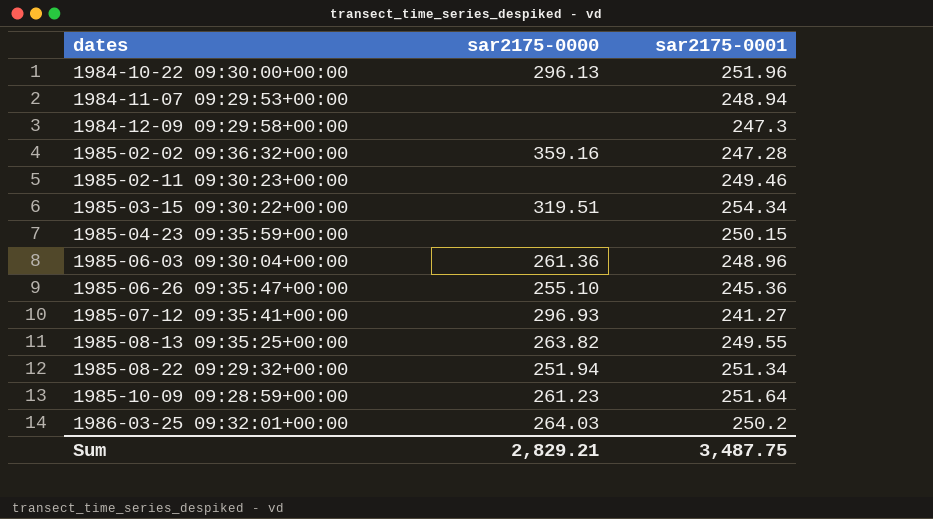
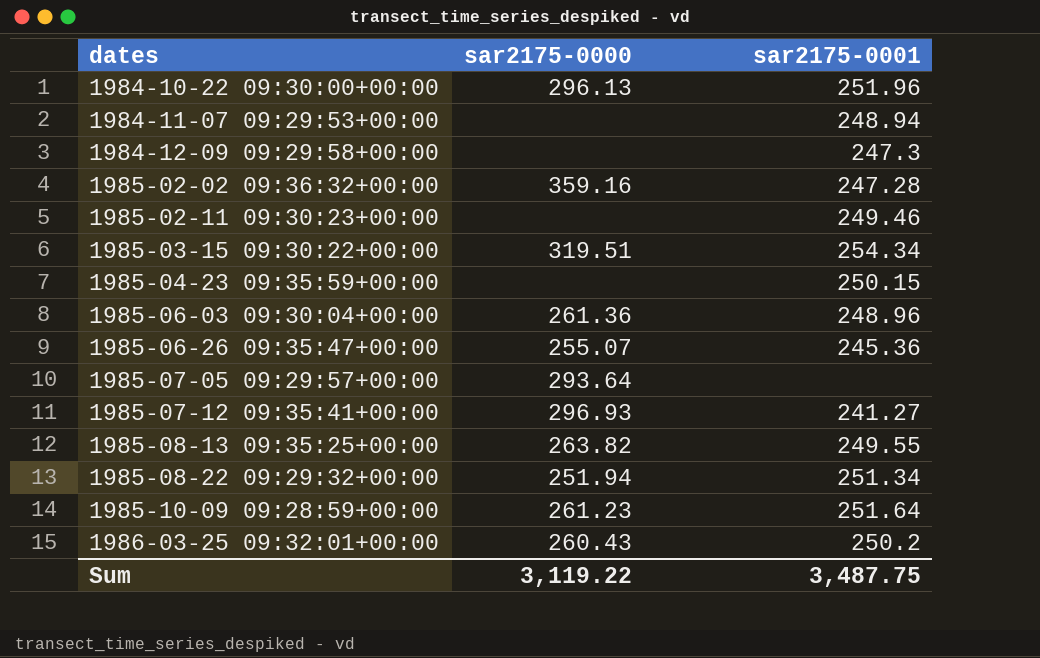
1985-06-26 09:35:47+00:00 | sar2175-0000: 255.10 -> 255.07
row 1985-07-05 09:29:57+00:00: none -> 293.64 | none
1986-03-25 09:32:01+00:00 | sar2175-0000: 264.03 -> 260.43
Sum | sar2175-0000: 2,829.21 -> 3,119.22

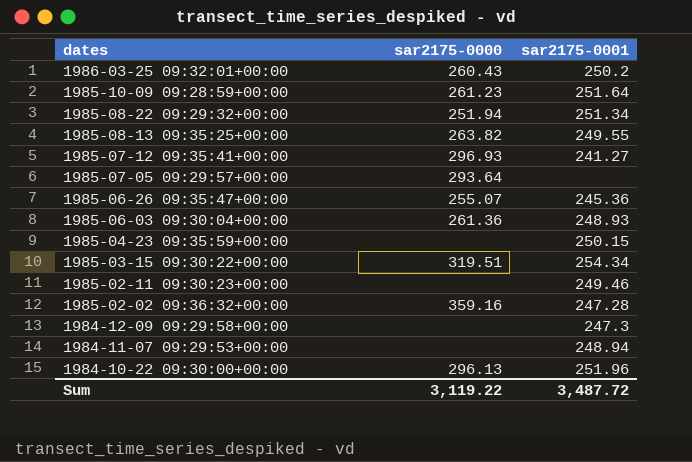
row order: dates ascending -> dates descending
1985-06-03 09:30:04+00:00 | sar2175-0001: 248.96 -> 248.93
Sum | sar2175-0001: 3,487.75 -> 3,487.72

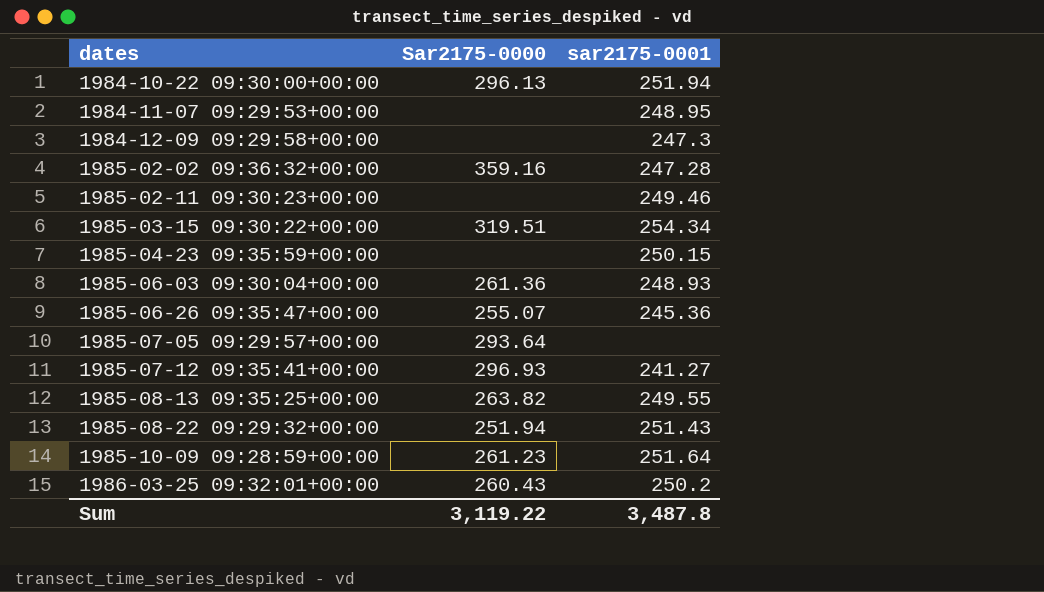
row order: dates descending -> dates ascending
column name: sar2175-0000 -> Sar2175-0000
1984-10-22 09:30:00+00:00 | sar2175-0001: 251.96 -> 251.94
1984-11-07 09:29:53+00:00 | sar2175-0001: 248.94 -> 248.95
1985-08-22 09:29:32+00:00 | sar2175-0001: 251.34 -> 251.43
Sum | sar2175-0001: 3,487.72 -> 3,487.8

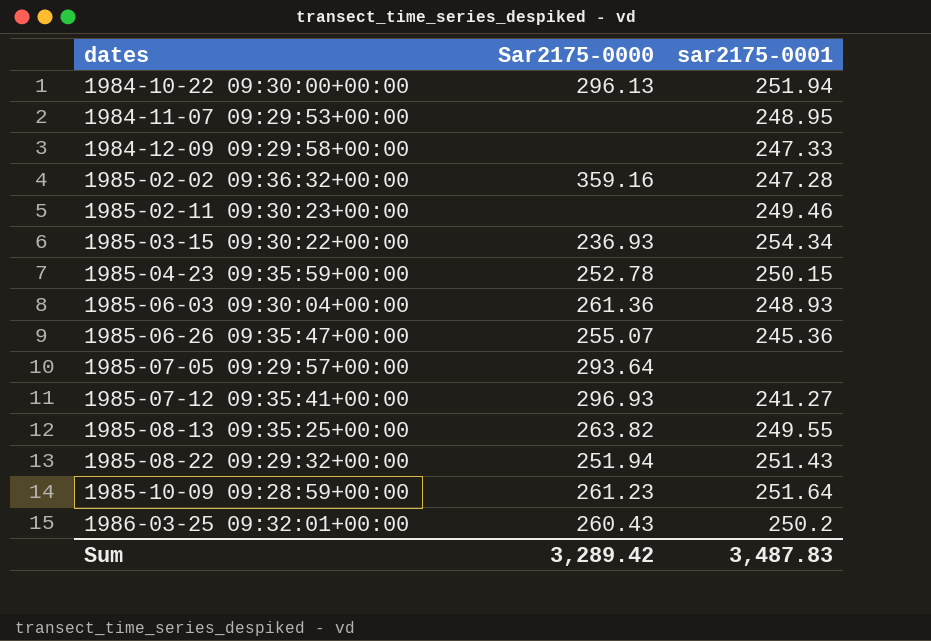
1984-12-09 09:29:58+00:00 | sar2175-0001: 247.3 -> 247.33
1985-03-15 09:30:22+00:00 | Sar2175-0000: 319.51 -> 236.93
1985-04-23 09:35:59+00:00 | Sar2175-0000: none -> 252.78
Sum | Sar2175-0000: 3,119.22 -> 3,289.42
Sum | sar2175-0001: 3,487.8 -> 3,487.83

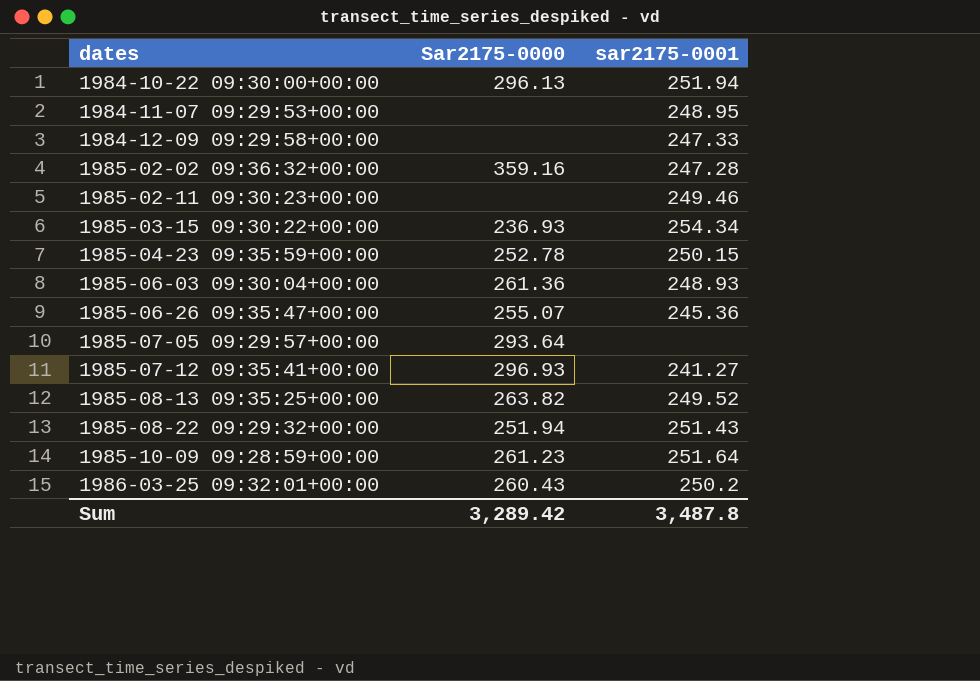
1985-08-13 09:35:25+00:00 | sar2175-0001: 249.55 -> 249.52
Sum | sar2175-0001: 3,487.83 -> 3,487.8

